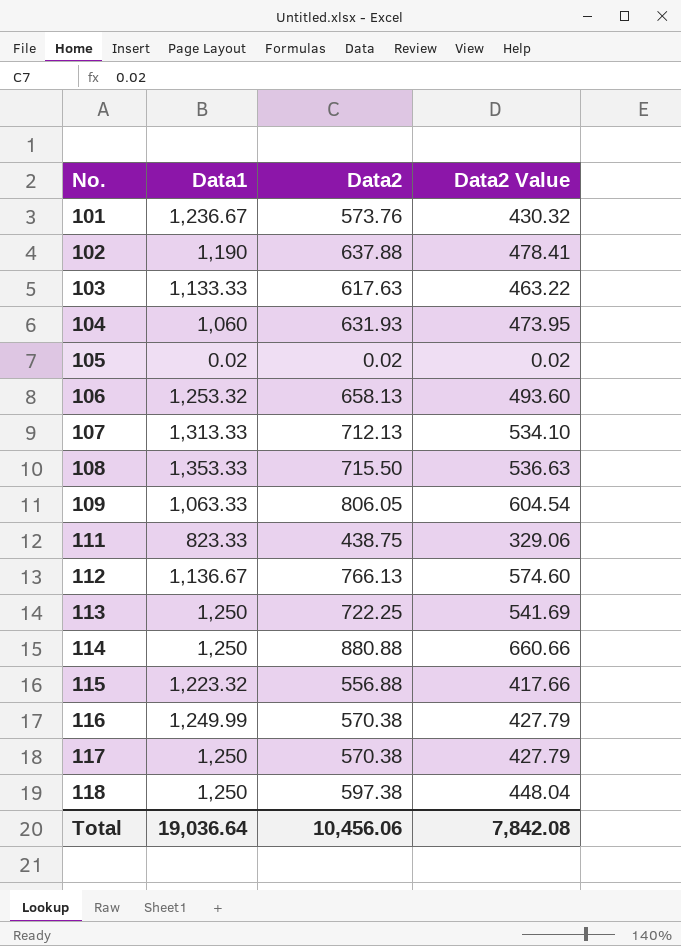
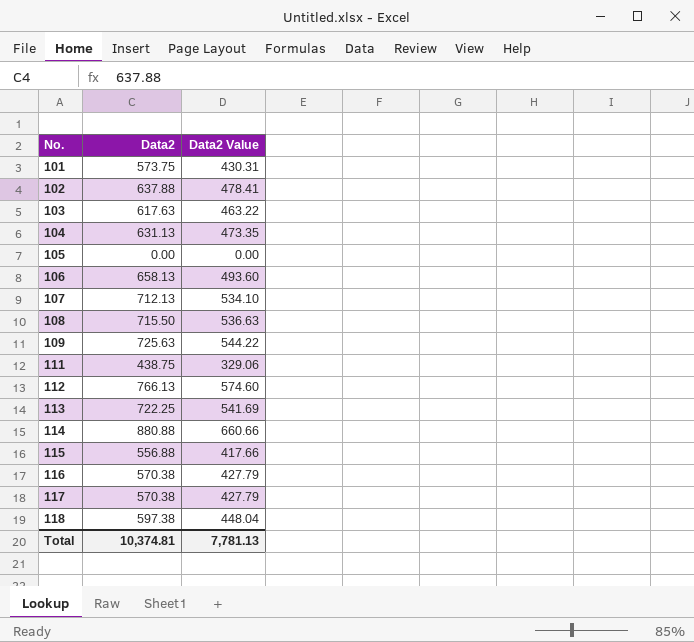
column Data1 | position: 2 -> none
101 | Data2: 573.76 -> 573.75
101 | Data2 Value: 430.32 -> 430.31
104 | Data2: 631.93 -> 631.13
104 | Data2 Value: 473.95 -> 473.35
105 | Data2: 0.02 -> 0.00
105 | Data2 Value: 0.02 -> 0.00
109 | Data2: 806.05 -> 725.63
109 | Data2 Value: 604.54 -> 544.22
Total | Data2: 10,456.06 -> 10,374.81
Total | Data2 Value: 7,842.08 -> 7,781.13

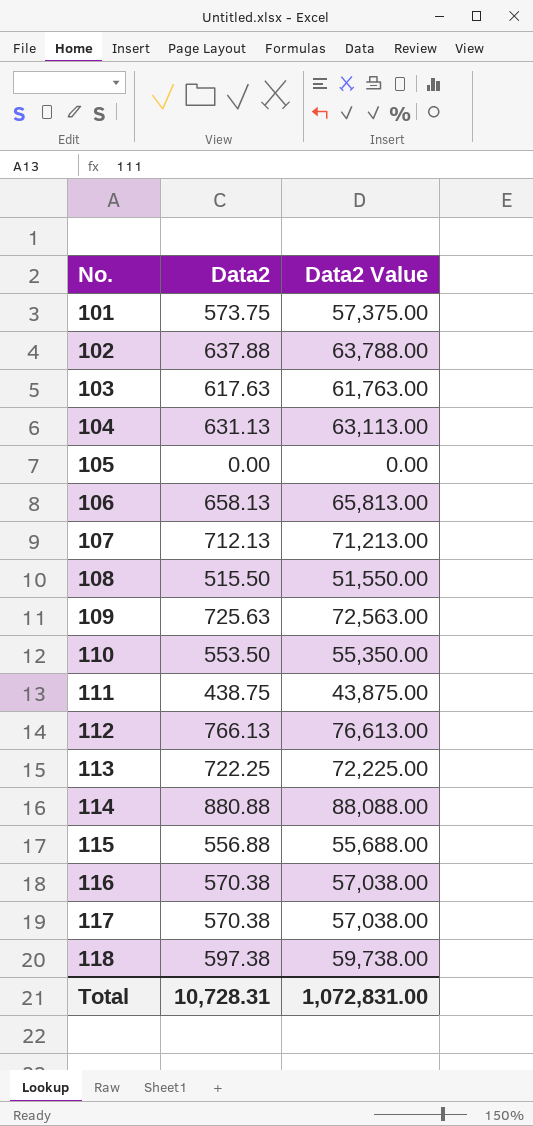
column Data2 Value | formula: [Data2] * 0.75 -> [Data2] * 100
108 | Data2: 715.50 -> 515.50
row 110: none -> 553.50 | 55,350.00
Total | Data2: 10,374.81 -> 10,728.31
Total | Data2 Value: 7,781.13 -> 1,072,831.00

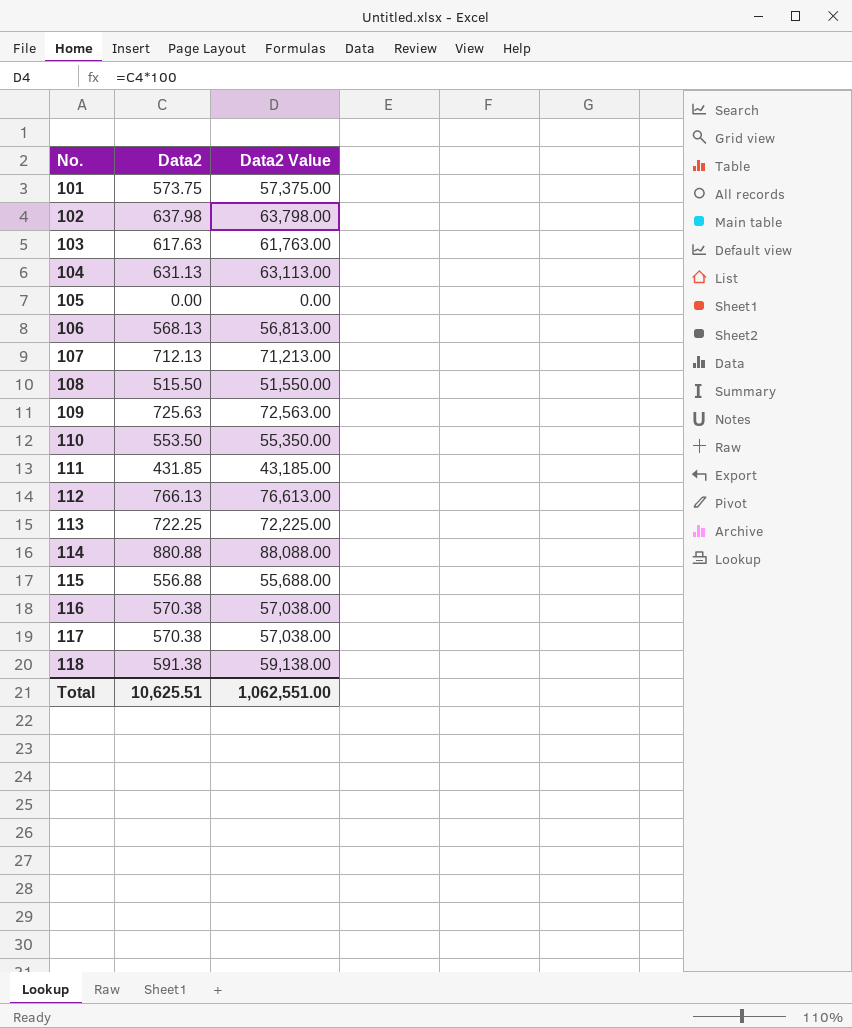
102 | Data2: 637.88 -> 637.98
102 | Data2 Value: 63,788.00 -> 63,798.00
106 | Data2: 658.13 -> 568.13
106 | Data2 Value: 65,813.00 -> 56,813.00
111 | Data2: 438.75 -> 431.85
111 | Data2 Value: 43,875.00 -> 43,185.00
118 | Data2: 597.38 -> 591.38
118 | Data2 Value: 59,738.00 -> 59,138.00
Total | Data2: 10,728.31 -> 10,625.51
Total | Data2 Value: 1,072,831.00 -> 1,062,551.00

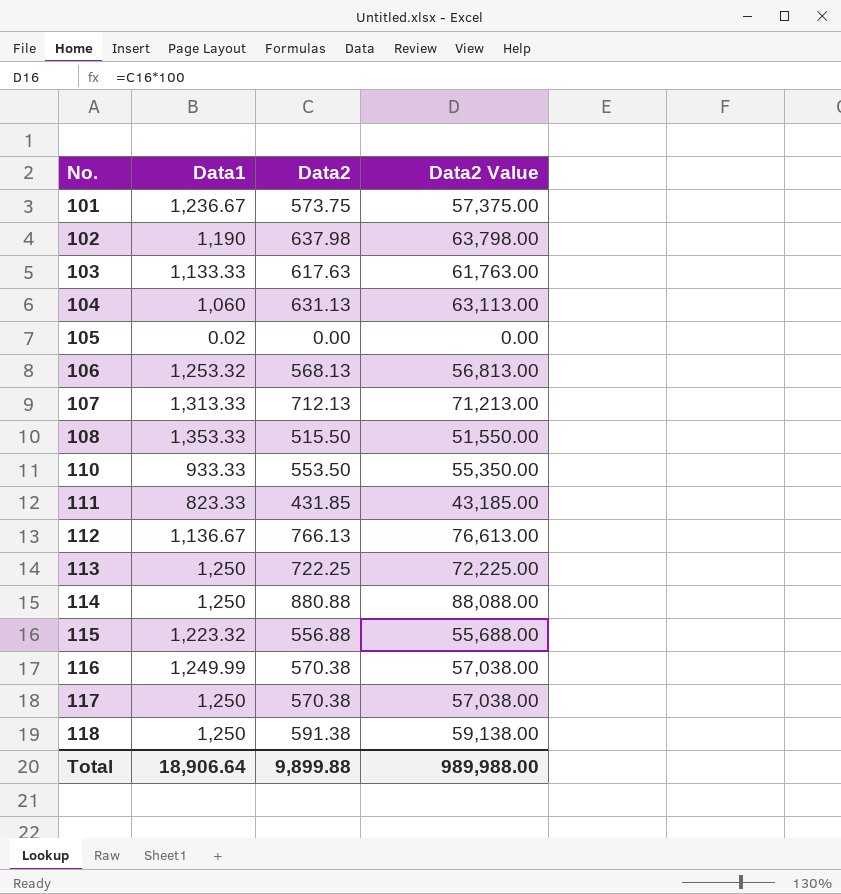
column Data1 | position: none -> 2
row 109: 725.63 | 72,563.00 -> none
Total | Data2: 10,625.51 -> 9,899.88
Total | Data2 Value: 1,062,551.00 -> 989,988.00

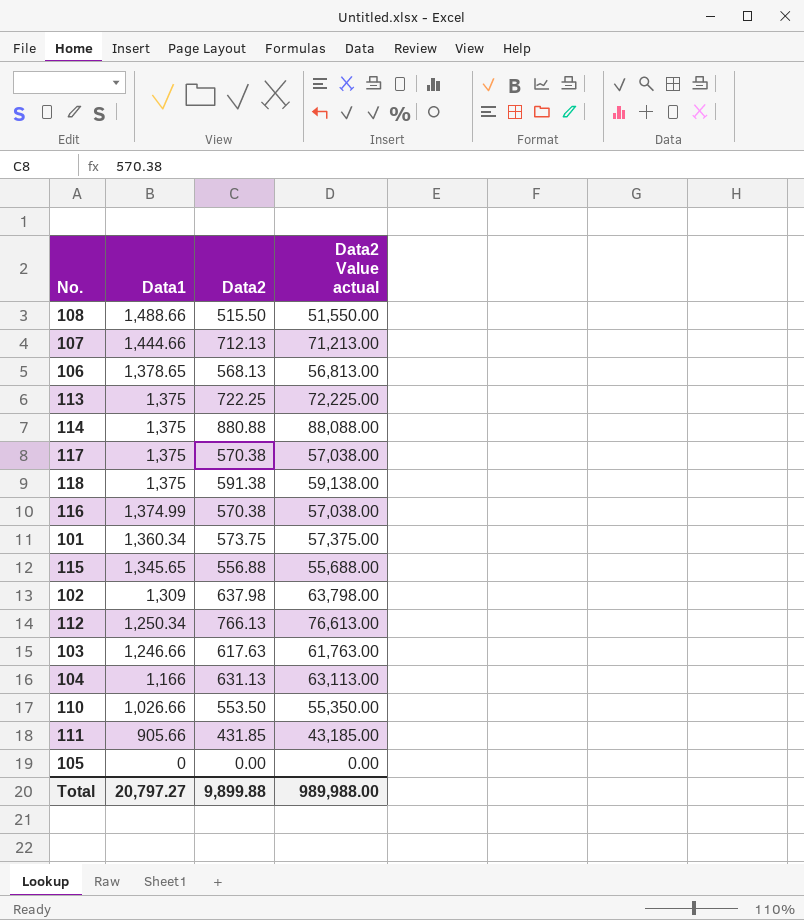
row order: No. ascending -> Data1 descending
column name: Data2 Value -> Data2 Value actual
108 | Data1: 1,353.33 -> 1,488.66
107 | Data1: 1,313.33 -> 1,444.66
106 | Data1: 1,253.32 -> 1,378.65
113 | Data1: 1,250 -> 1,375
114 | Data1: 1,250 -> 1,375
117 | Data1: 1,250 -> 1,375
118 | Data1: 1,250 -> 1,375
116 | Data1: 1,249.99 -> 1,374.99
101 | Data1: 1,236.67 -> 1,360.34
115 | Data1: 1,223.32 -> 1,345.65
102 | Data1: 1,190 -> 1,309
112 | Data1: 1,136.67 -> 1,250.34
103 | Data1: 1,133.33 -> 1,246.66
104 | Data1: 1,060 -> 1,166
110 | Data1: 933.33 -> 1,026.66
111 | Data1: 823.33 -> 905.66
105 | Data1: 0.02 -> 0
Total | Data1: 18,906.64 -> 20,797.27

